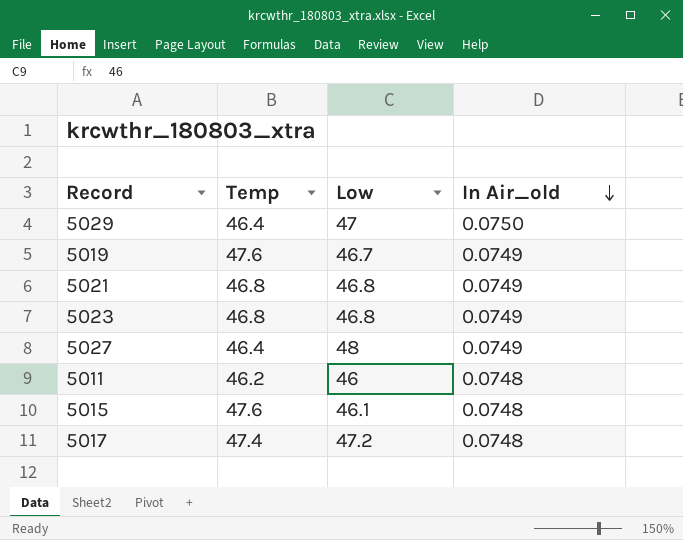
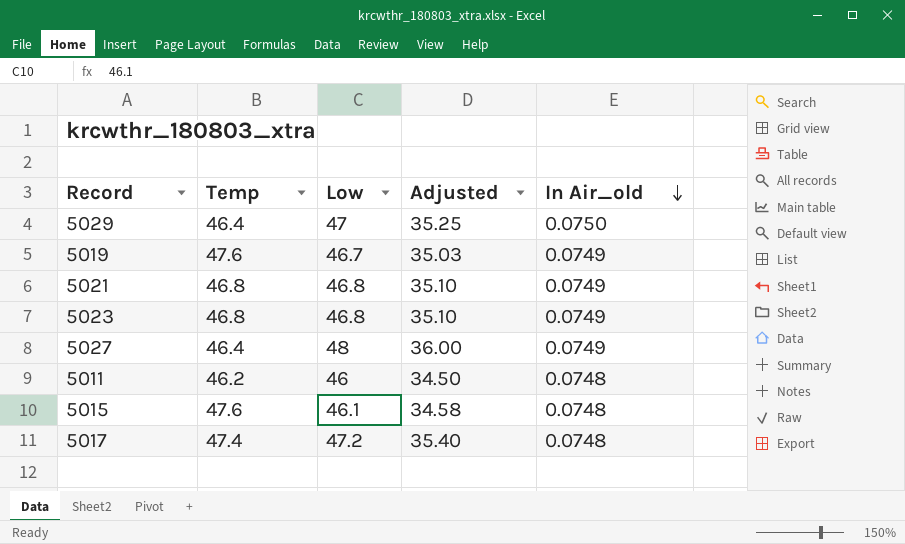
column Adjusted | formula: none -> [Low] * 0.75

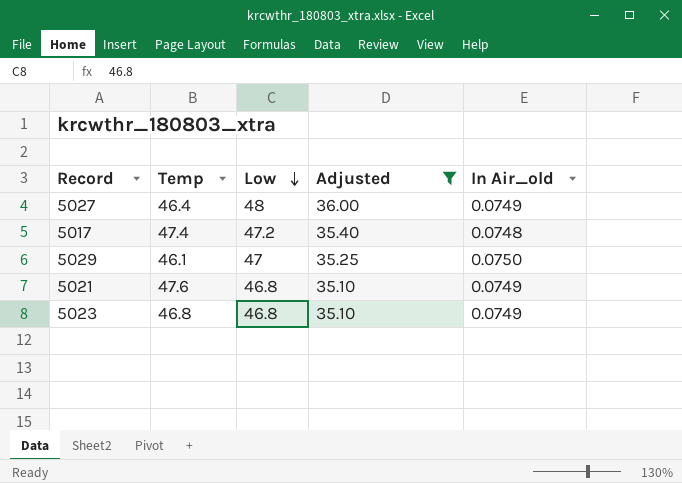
filter: none -> Adjusted >= 35.10
row order: In Air_old descending -> Low descending
5029 | Temp: 46.4 -> 46.1
5021 | Temp: 46.8 -> 47.6

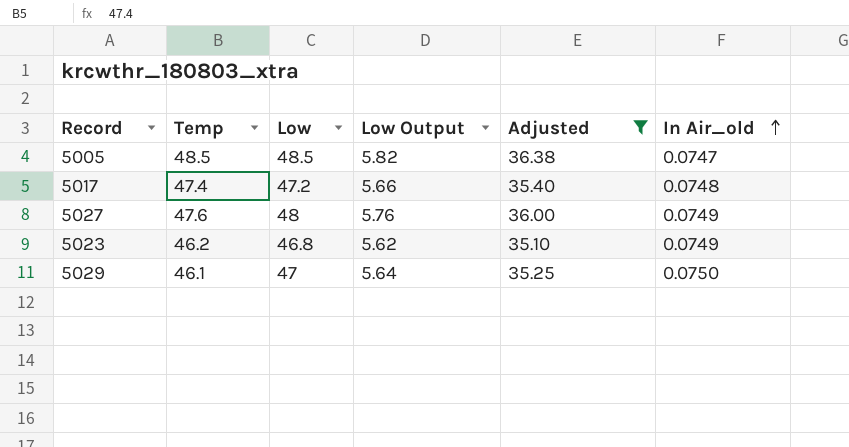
row order: Low descending -> In Air_old ascending
column Low Output | formula: none -> [Low] * 0.12
row 5021: 47.6 | 46.8 | 35.10 | 0.0749 -> none
row 5005: none -> 48.5 | 48.5 | 5.82 | 36.38 | 0.0747
5027 | Temp: 46.4 -> 47.6
5023 | Temp: 46.8 -> 46.2

